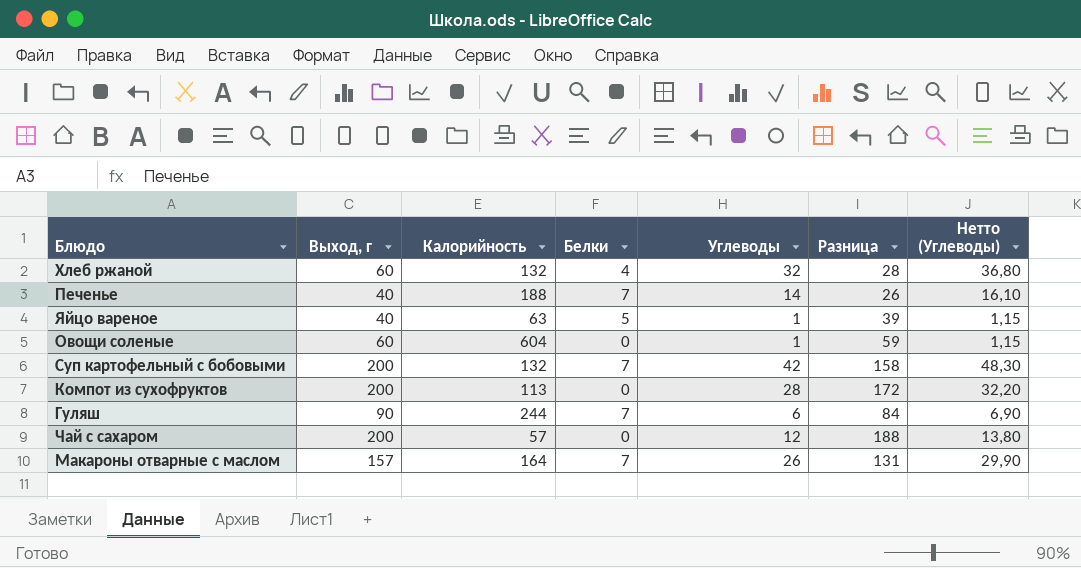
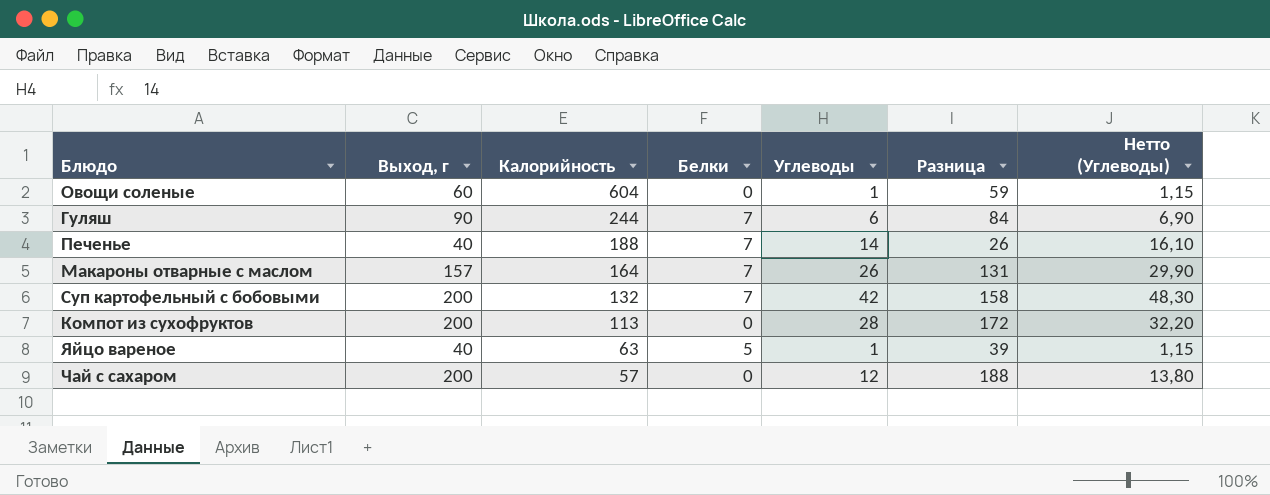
row order: none -> Калорийность descending
row Хлеб ржаной: 60 | 132 | 4 | 32 | 28 | 36,80 -> none

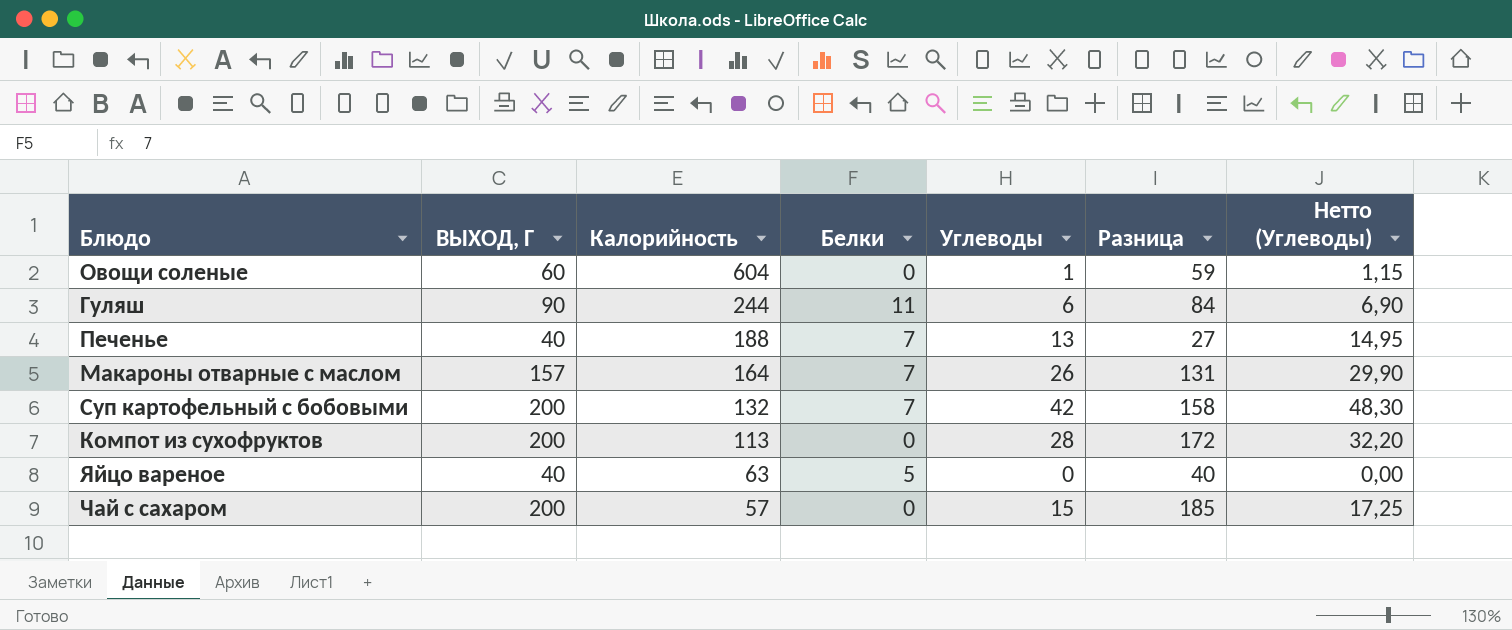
column name: Выход, г -> ВЫХОД, Г
Гуляш | Белки: 7 -> 11
Печенье | Углеводы: 14 -> 13
Печенье | Разница: 26 -> 27
Печенье | Нетто (Углеводы): 16,10 -> 14,95
Яйцо вареное | Углеводы: 1 -> 0
Яйцо вареное | Разница: 39 -> 40
Яйцо вареное | Нетто (Углеводы): 1,15 -> 0,00
Чай с сахаром | Углеводы: 12 -> 15
Чай с сахаром | Разница: 188 -> 185
Чай с сахаром | Нетто (Углеводы): 13,80 -> 17,25

